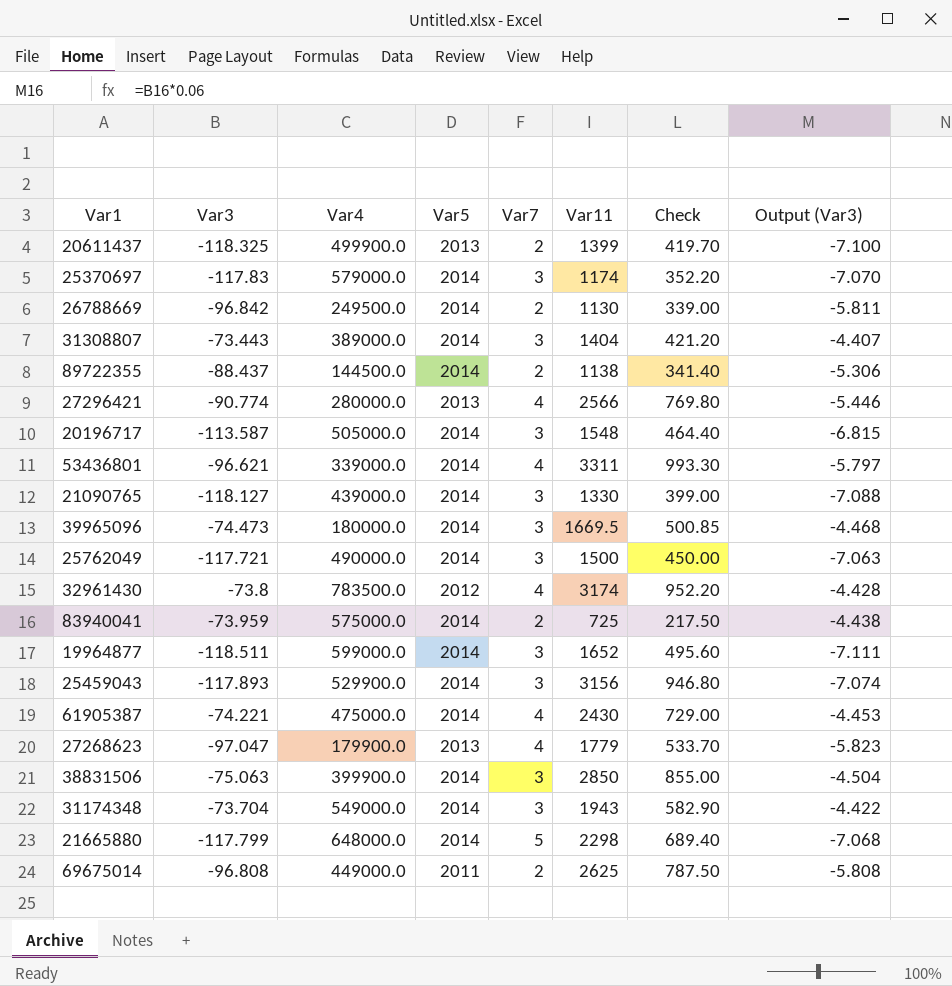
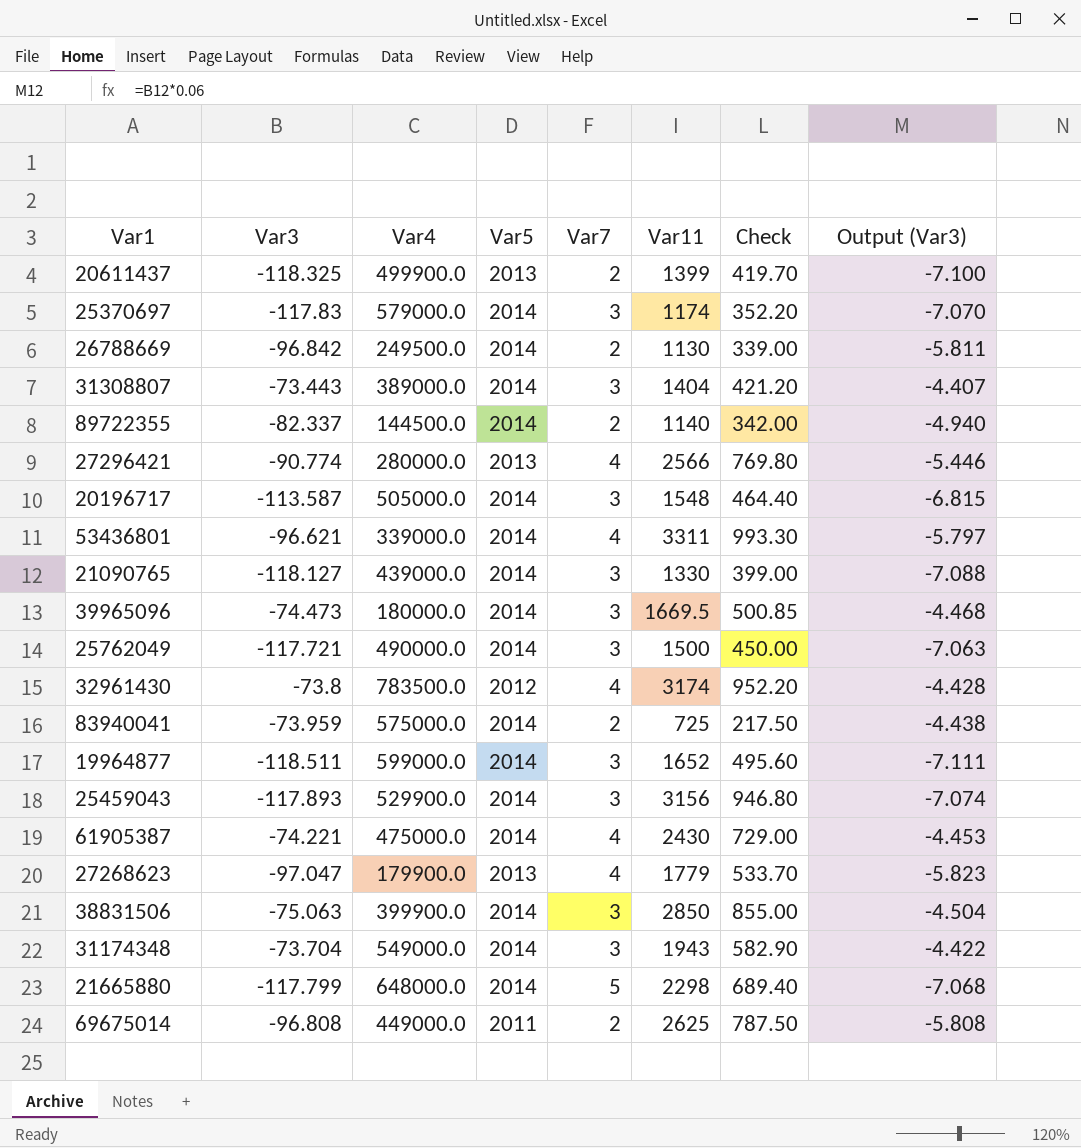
89722355 | Var3: -88.437 -> -82.337
89722355 | Var11: 1138 -> 1140
89722355 | Check: 341.40 -> 342.00
89722355 | Output (Var3): -5.306 -> -4.940

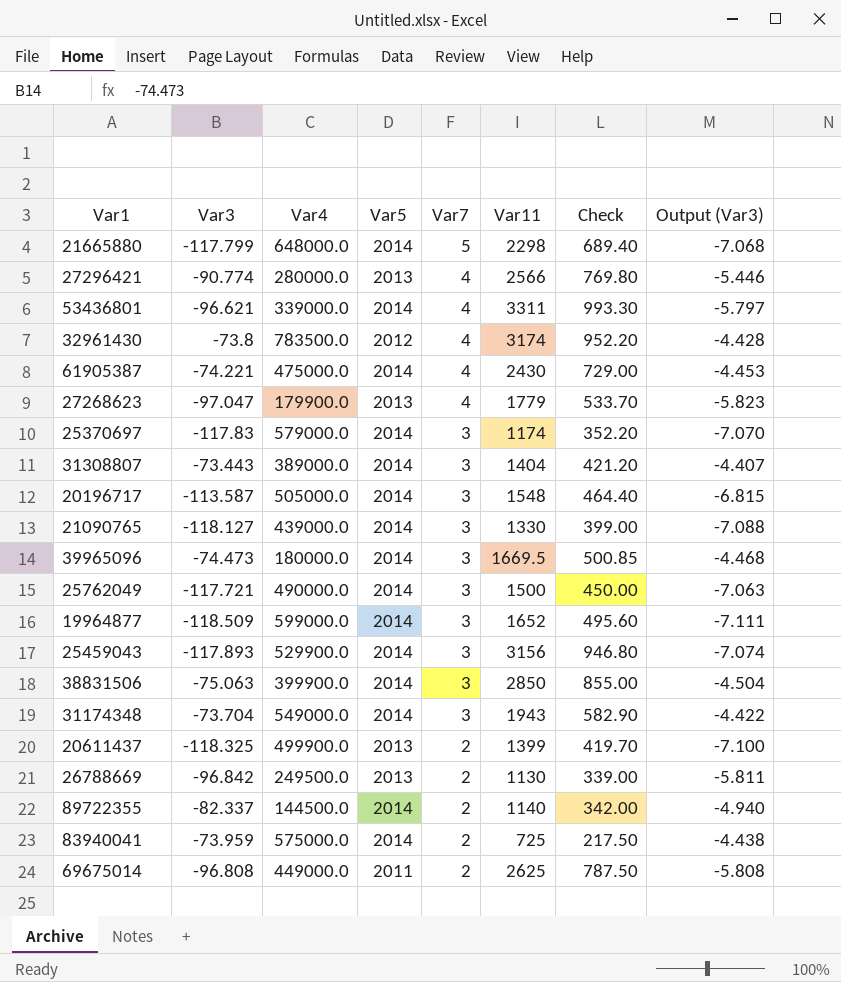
row order: none -> Var7 descending
19964877 | Var3: -118.511 -> -118.509
26788669 | Var5: 2014 -> 2013

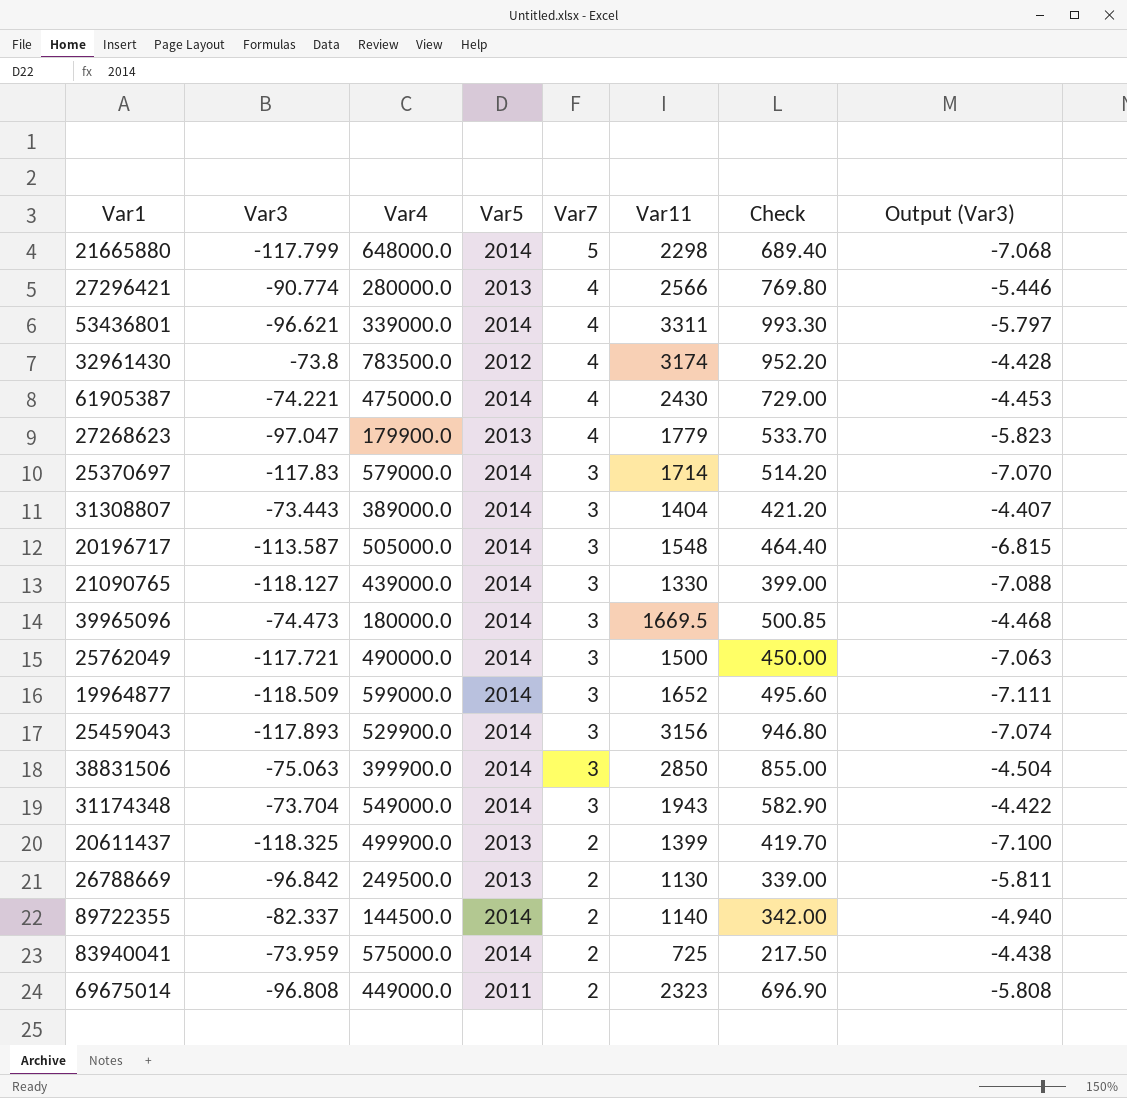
25370697 | Var11: 1174 -> 1714
25370697 | Check: 352.20 -> 514.20
69675014 | Var11: 2625 -> 2323
69675014 | Check: 787.50 -> 696.90

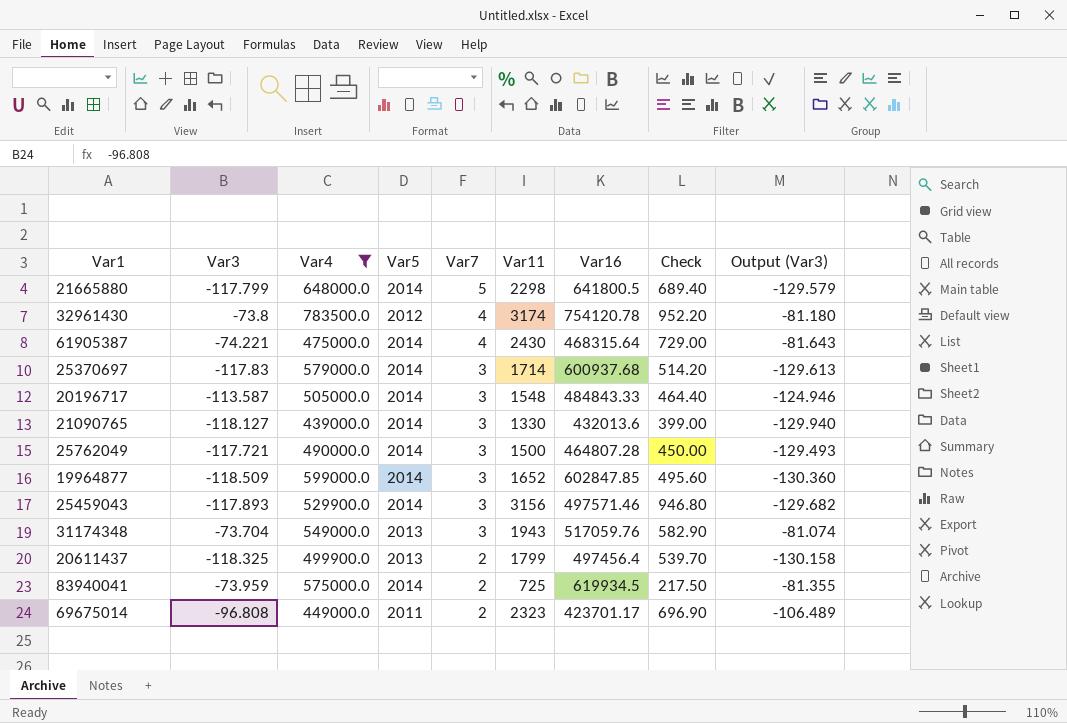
filter: none -> Var4 >= 439000.0
column Var16 | position: none -> 7
column Output (Var3) | formula: [Var3] * 0.06 -> [Var3] * 1.1
31174348 | Var5: 2014 -> 2013
20611437 | Var11: 1399 -> 1799
20611437 | Check: 419.70 -> 539.70

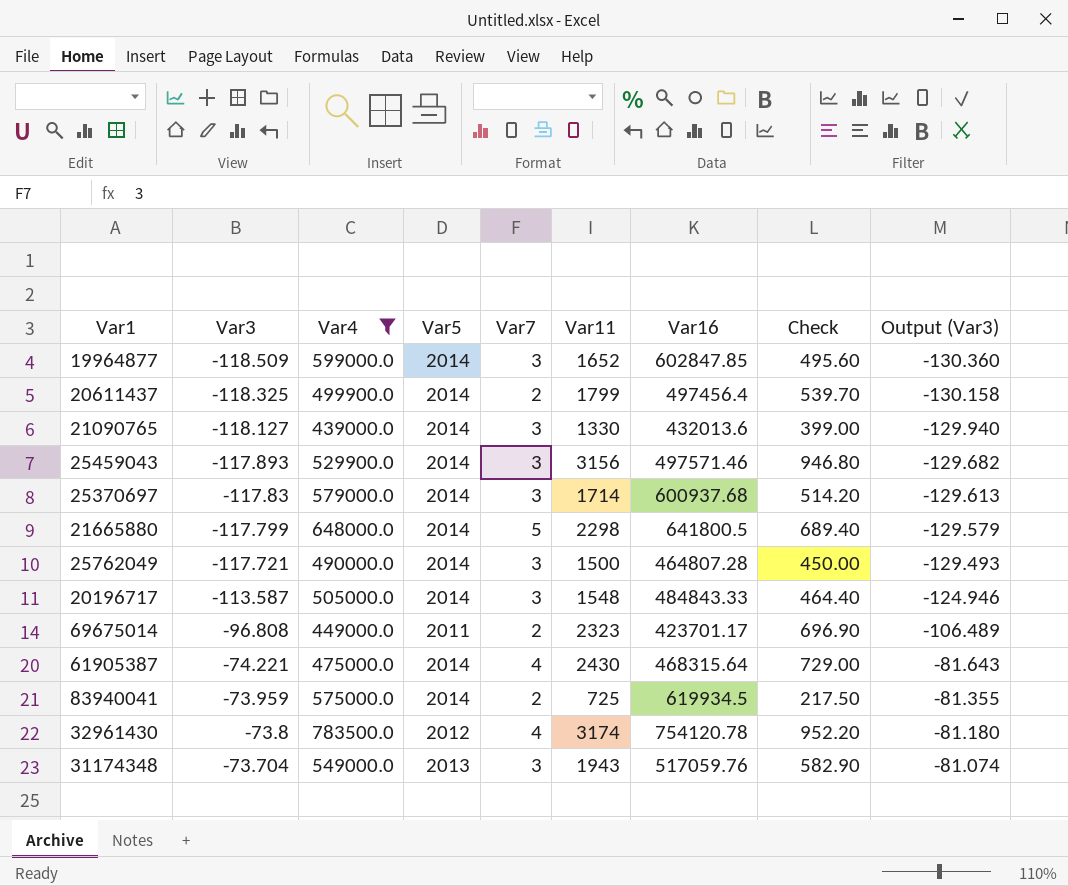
row order: Var7 descending -> Var3 ascending
20611437 | Var5: 2013 -> 2014

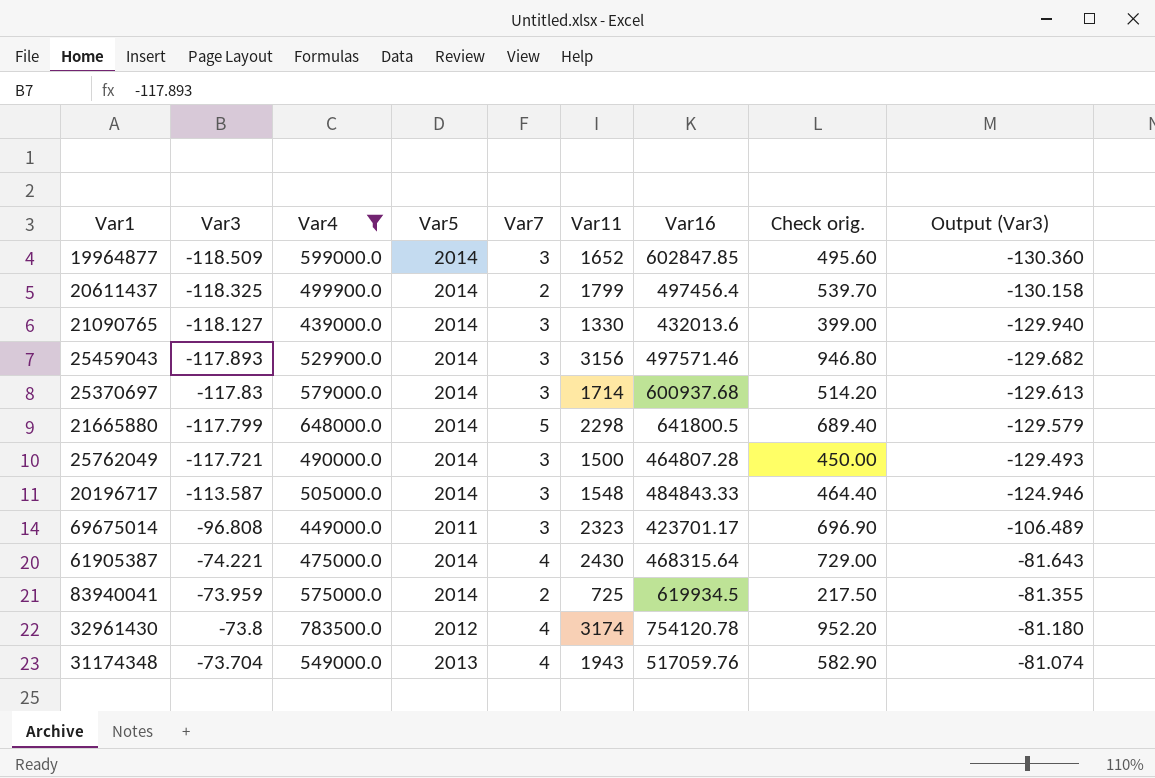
column name: Check -> Check orig.
69675014 | Var7: 2 -> 3
31174348 | Var7: 3 -> 4

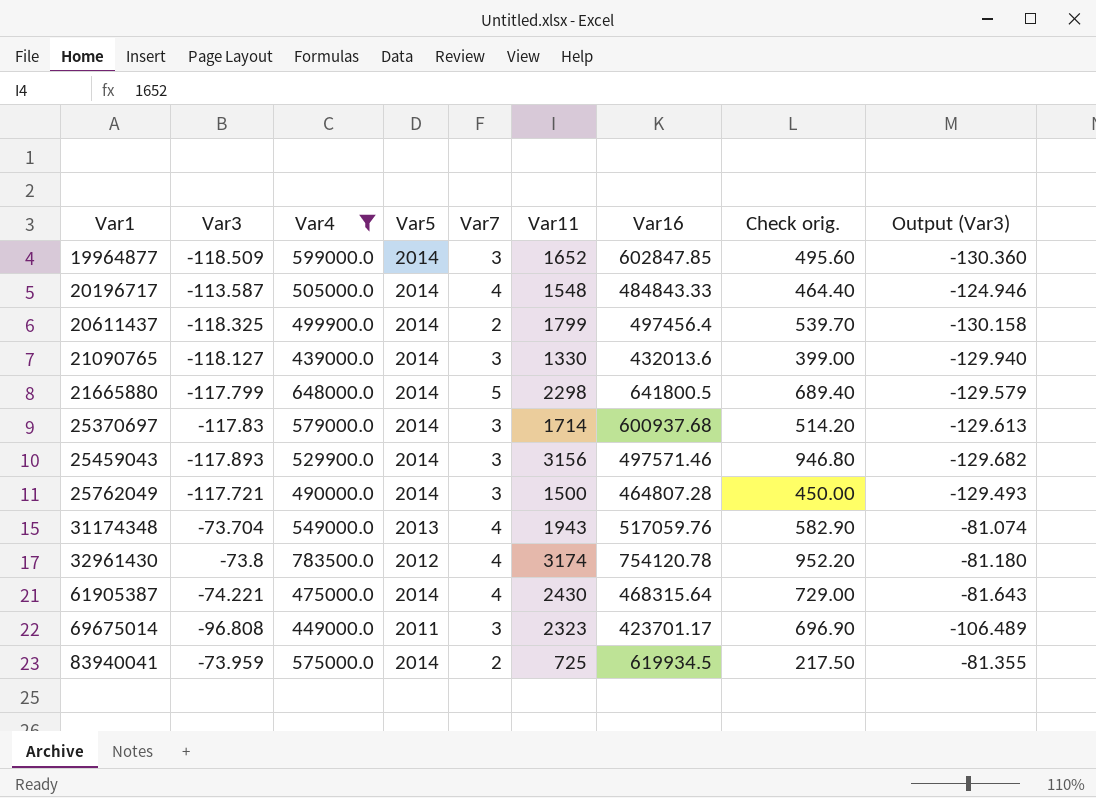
row order: Var3 ascending -> Var1 ascending
20196717 | Var7: 3 -> 4

